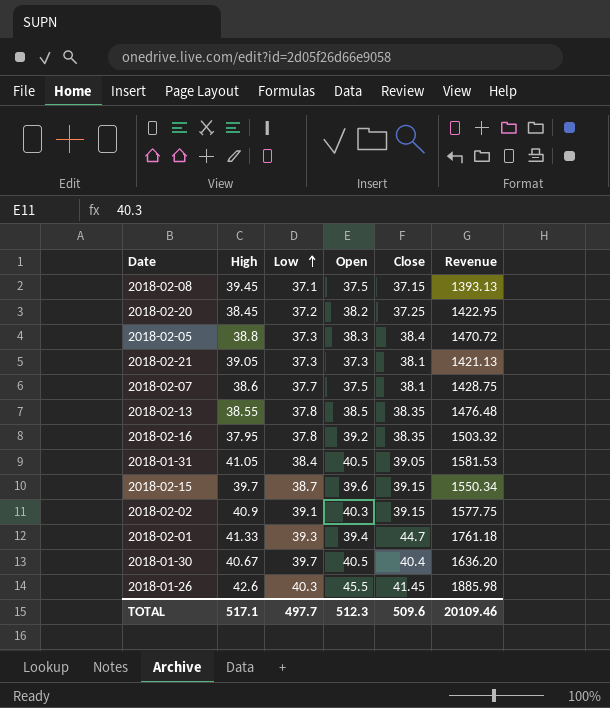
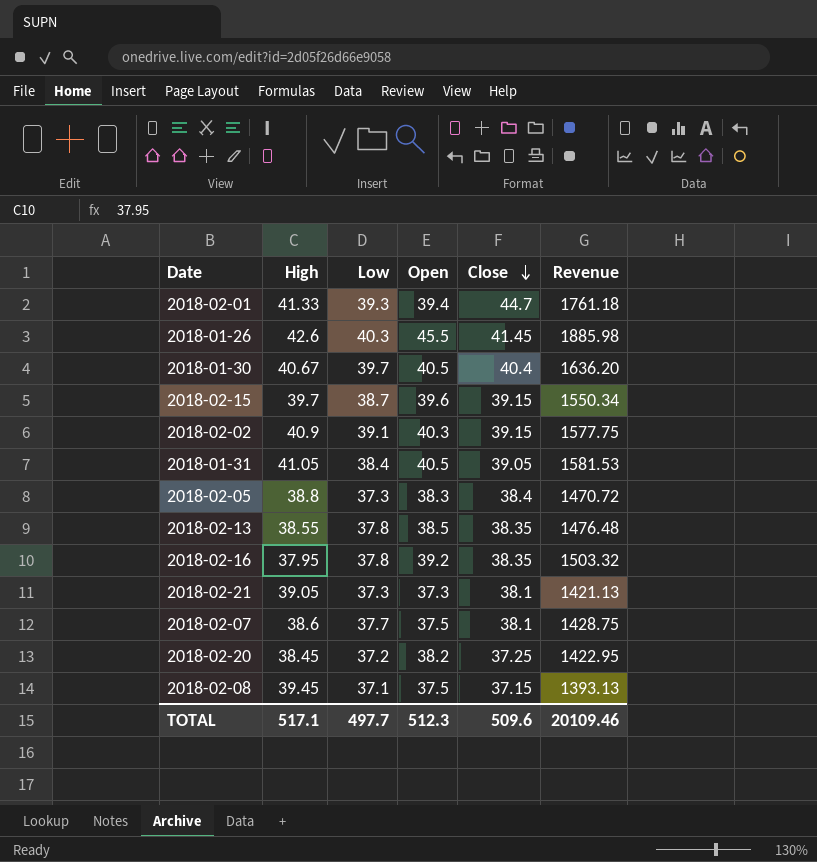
row order: Low ascending -> Close descending

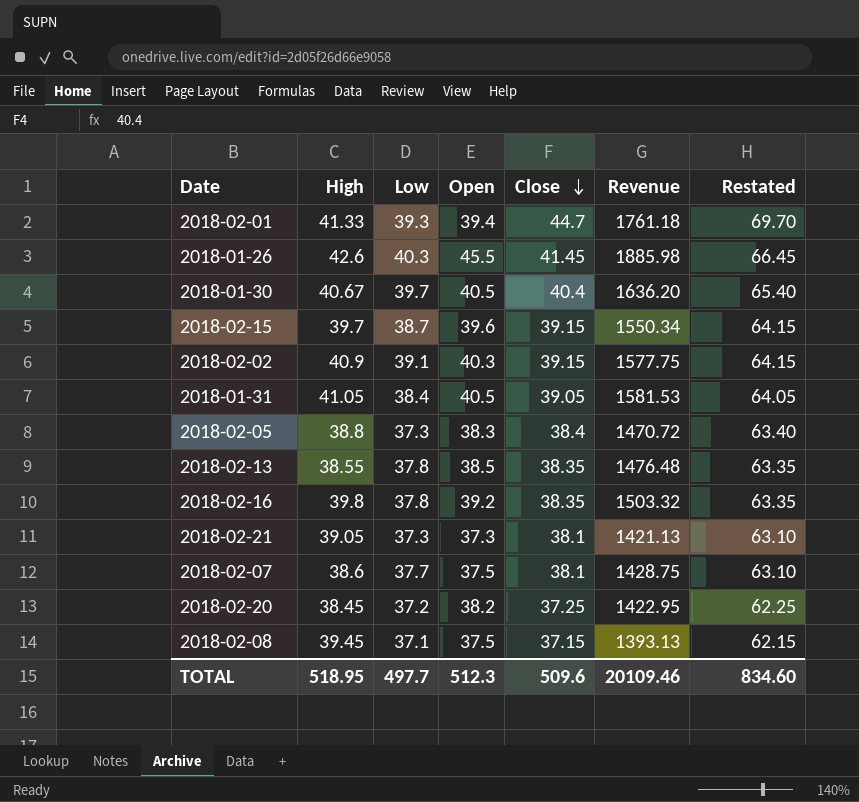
column Restated | formula: none -> [Close] + 25
2018-02-16 | High: 37.95 -> 39.8
TOTAL | High: 517.1 -> 518.95

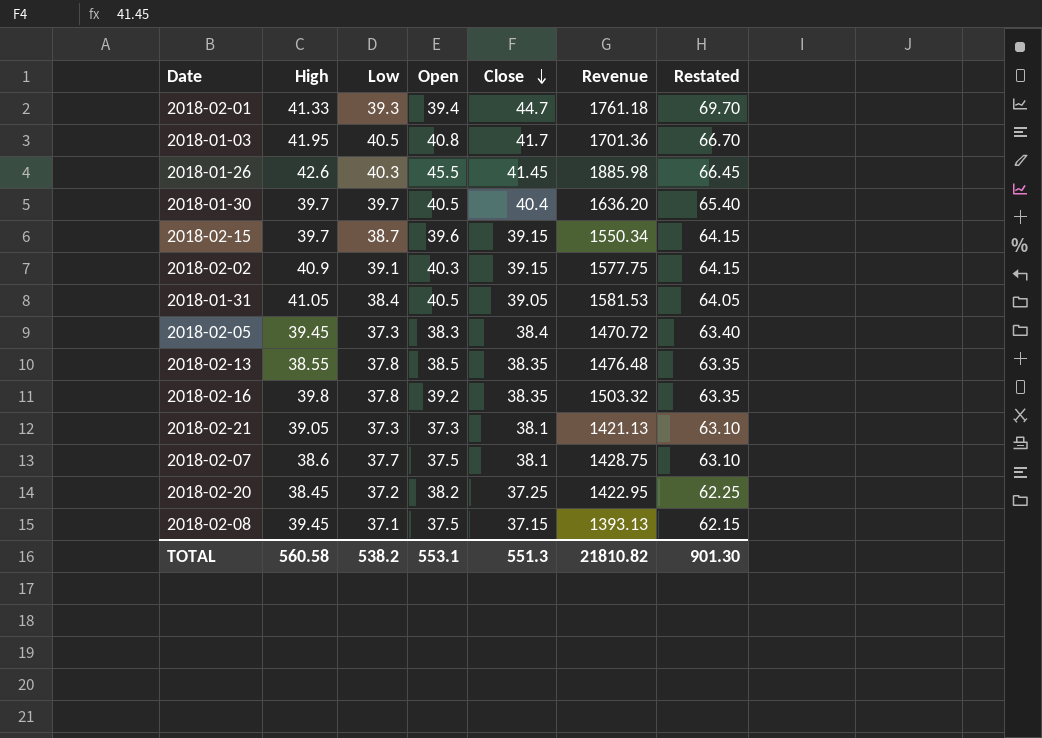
row 2018-01-03: none -> 41.95 | 40.5 | 40.8 | 41.7 | 1701.36 | 66.70
2018-01-30 | High: 40.67 -> 39.7
2018-02-05 | High: 38.8 -> 39.45
TOTAL | High: 518.95 -> 560.58
TOTAL | Low: 497.7 -> 538.2
TOTAL | Open: 512.3 -> 553.1
TOTAL | Close: 509.6 -> 551.3
TOTAL | Revenue: 20109.46 -> 21810.82
TOTAL | Restated: 834.60 -> 901.30

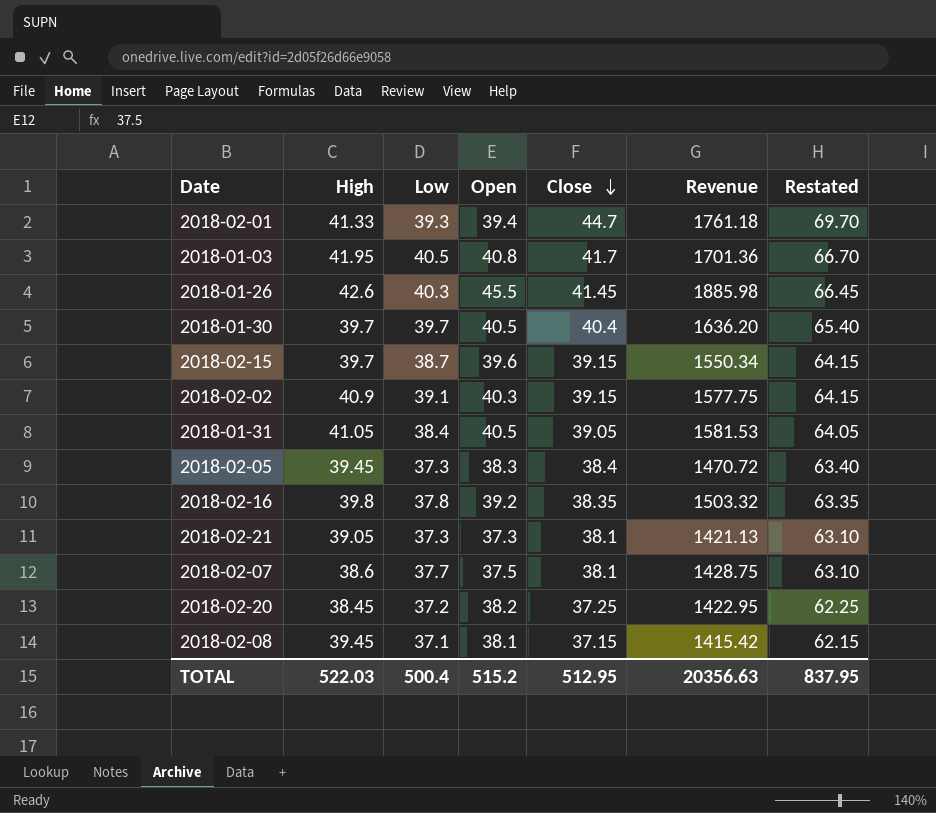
row 2018-02-13: 38.55 | 37.8 | 38.5 | 38.35 | 1476.48 | 63.35 -> none
2018-02-08 | Open: 37.5 -> 38.1
2018-02-08 | Revenue: 1393.13 -> 1415.42
TOTAL | High: 560.58 -> 522.03
TOTAL | Low: 538.2 -> 500.4
TOTAL | Open: 553.1 -> 515.2
TOTAL | Close: 551.3 -> 512.95
TOTAL | Revenue: 21810.82 -> 20356.63
TOTAL | Restated: 901.30 -> 837.95

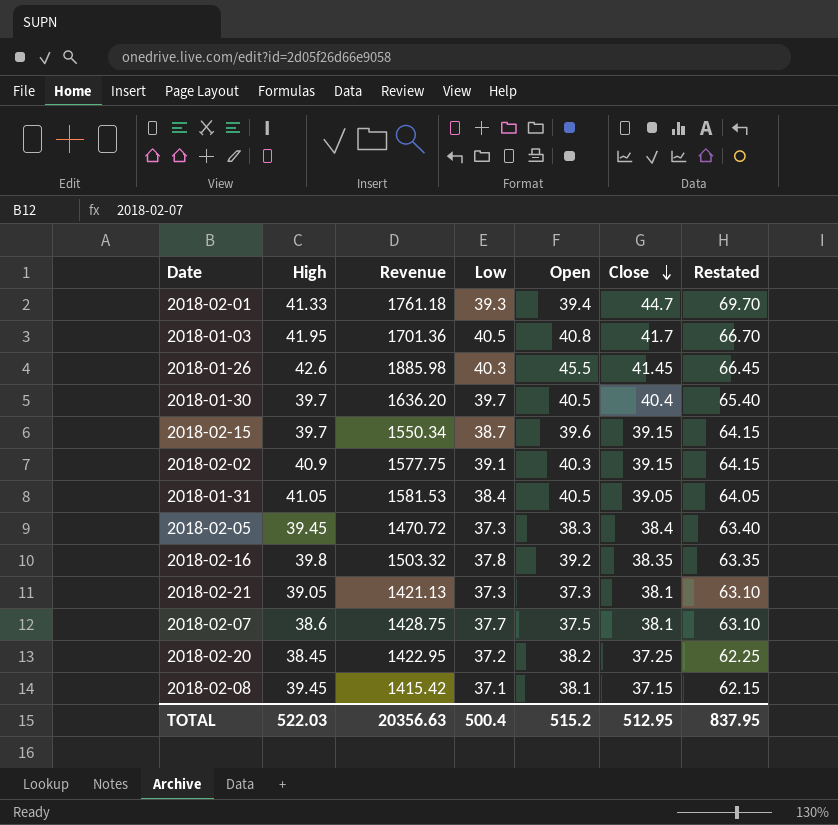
column Revenue | position: 6 -> 3

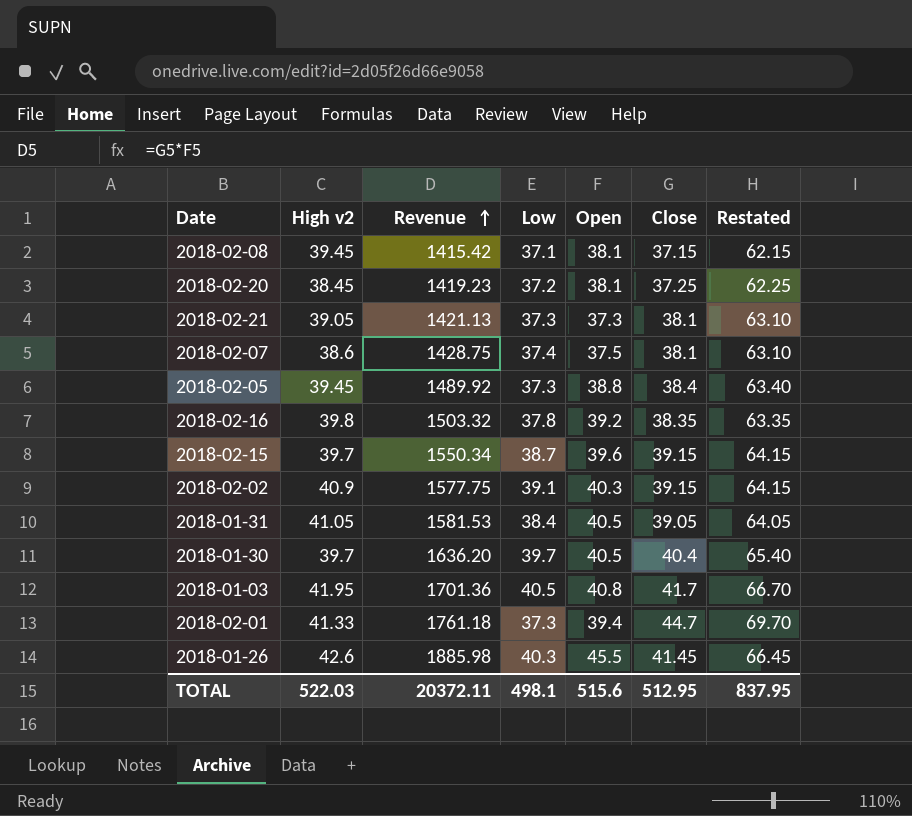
row order: Close descending -> Revenue ascending
column name: High -> High v2
2018-02-20 | Revenue: 1422.95 -> 1419.23
2018-02-20 | Open: 38.2 -> 38.1
2018-02-07 | Low: 37.7 -> 37.4
2018-02-05 | Revenue: 1470.72 -> 1489.92
2018-02-05 | Open: 38.3 -> 38.8
2018-02-01 | Low: 39.3 -> 37.3
TOTAL | Revenue: 20356.63 -> 20372.11
TOTAL | Low: 500.4 -> 498.1
TOTAL | Open: 515.2 -> 515.6

